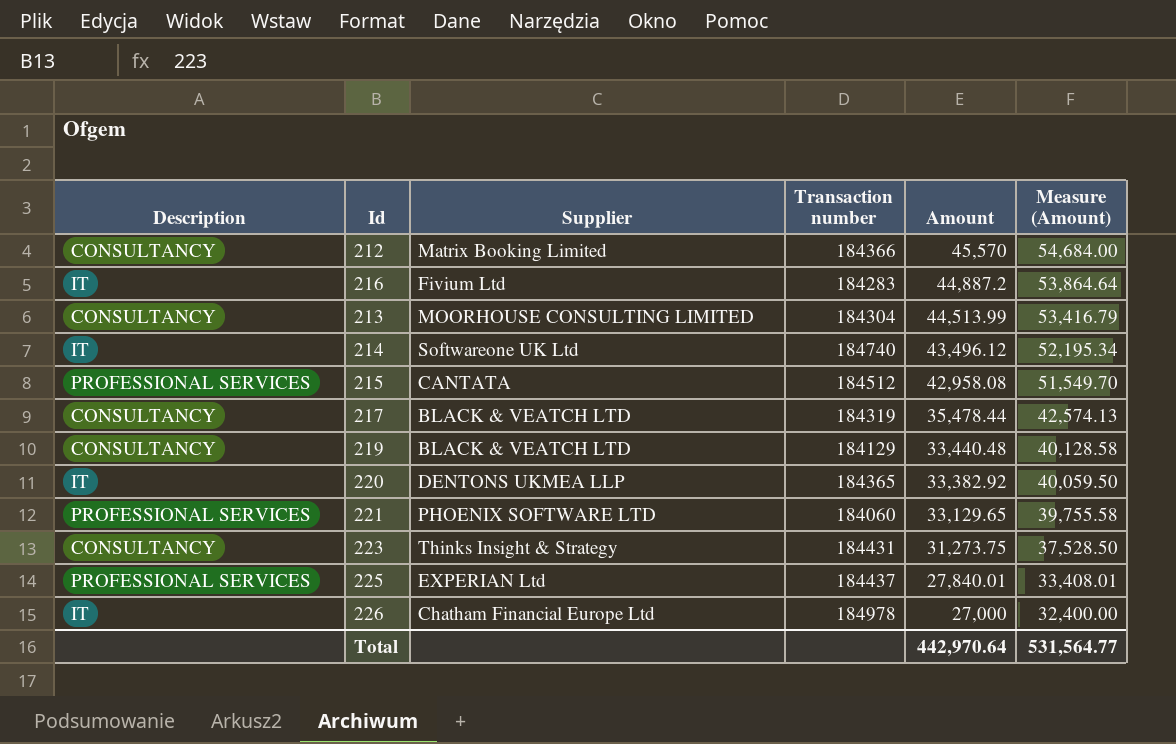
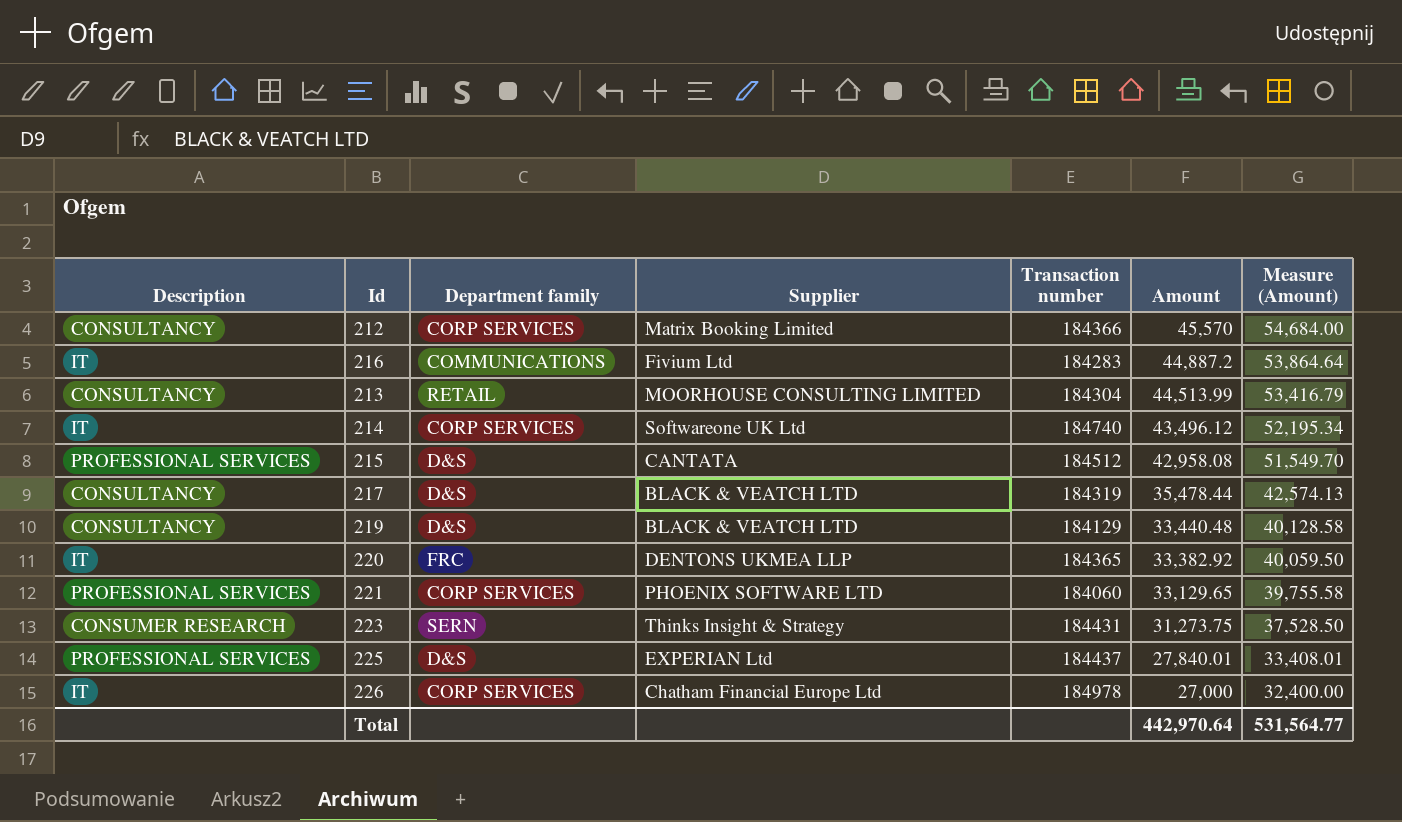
column Department family | position: none -> 3
223 | Description: CONSULTANCY -> CONSUMER RESEARCH

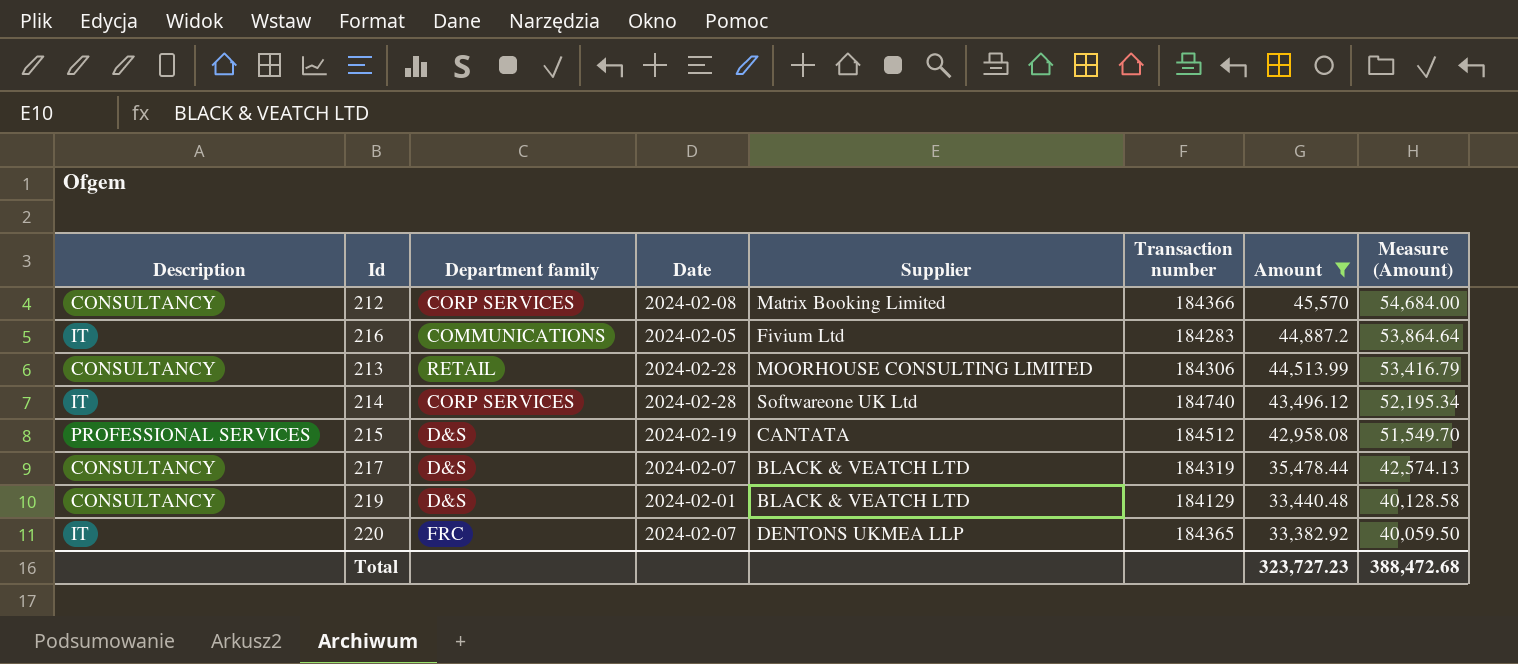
filter: none -> Amount >= 33,382.92
column Date | position: none -> 4
213 | Transaction number: 184304 -> 184306
Total | Amount: 442,970.64 -> 323,727.23
Total | Measure (Amount): 531,564.77 -> 388,472.68

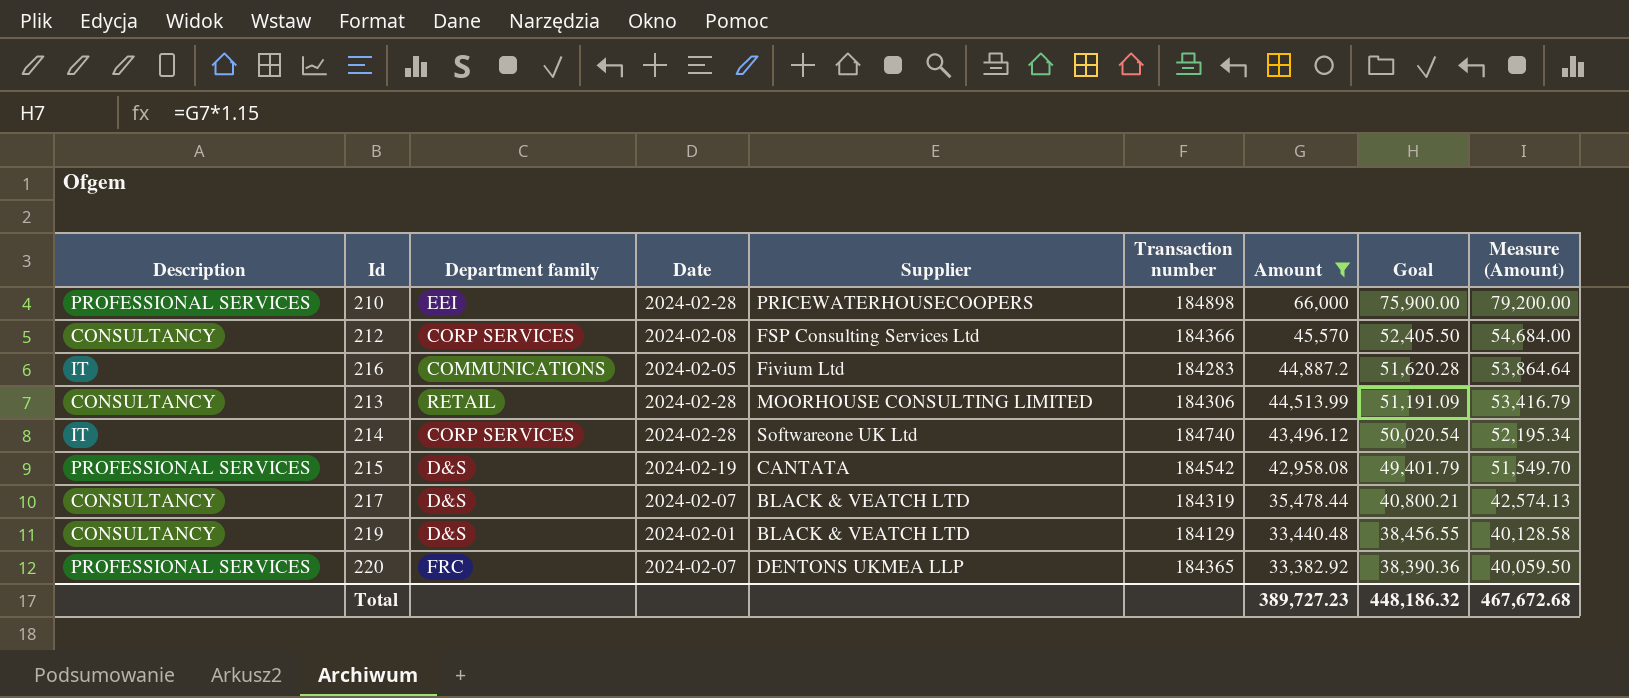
column Goal | formula: none -> [Amount] * 1.15
row 210: none -> PROFESSIONAL SERVICES | EEI | 2024-02-28 | PRICEWATERHOUSECOOPERS | 184898 | 66,000 | 75,900.00 | 79,200.00
212 | Supplier: Matrix Booking Limited -> FSP Consulting Services Ltd
215 | Transaction number: 184512 -> 184542
220 | Description: IT -> PROFESSIONAL SERVICES
Total | Amount: 323,727.23 -> 389,727.23
Total | Measure (Amount): 388,472.68 -> 467,672.68

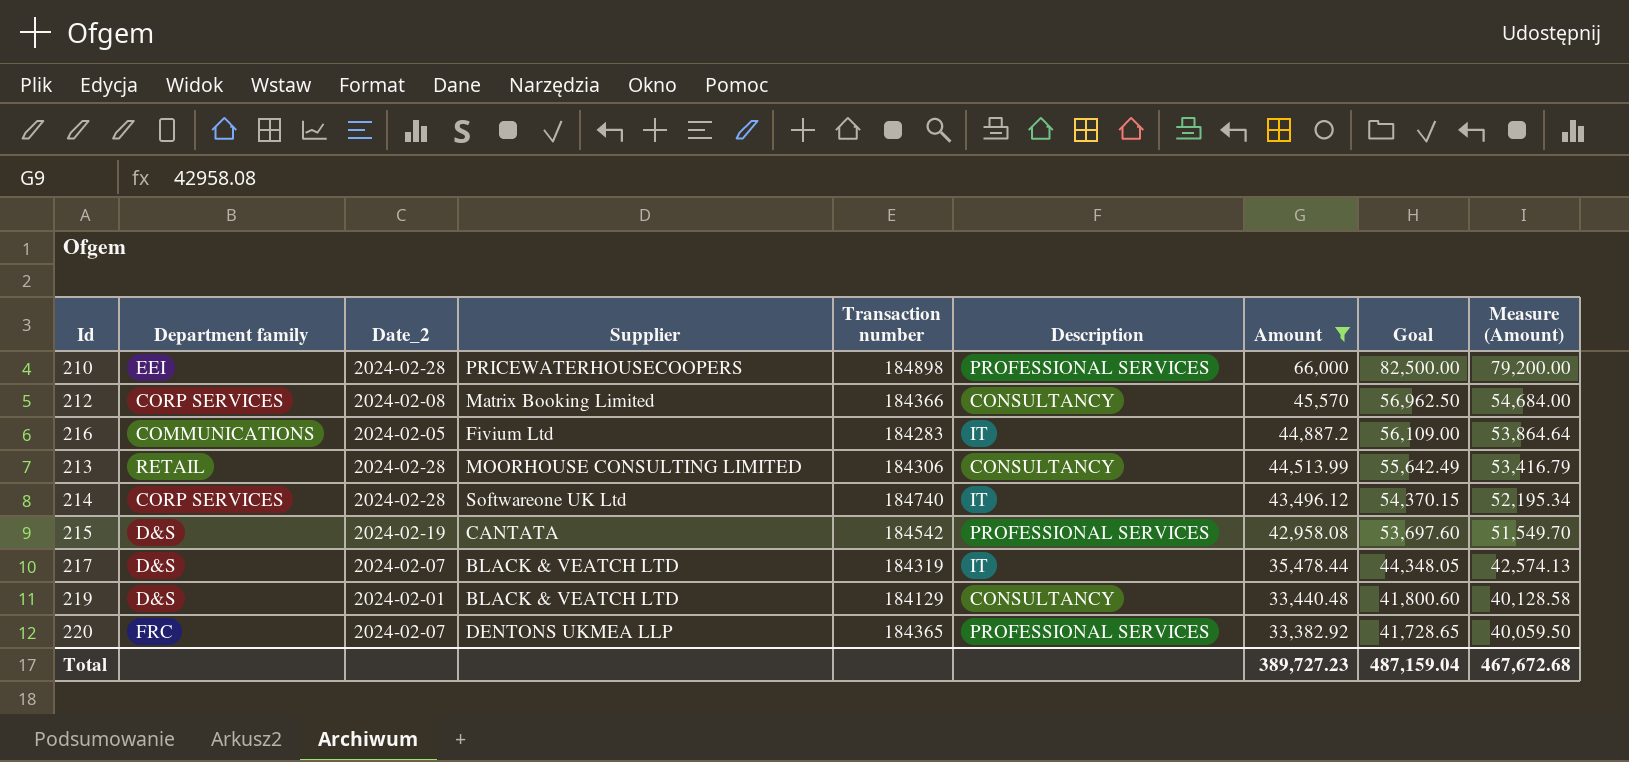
column name: Date -> Date_2
column Description | position: 1 -> 6
column Goal | formula: [Amount] * 1.15 -> [Amount] * 1.25
212 | Supplier: FSP Consulting Services Ltd -> Matrix Booking Limited
217 | Description: CONSULTANCY -> IT
Total | Goal: 448,186.32 -> 487,159.04

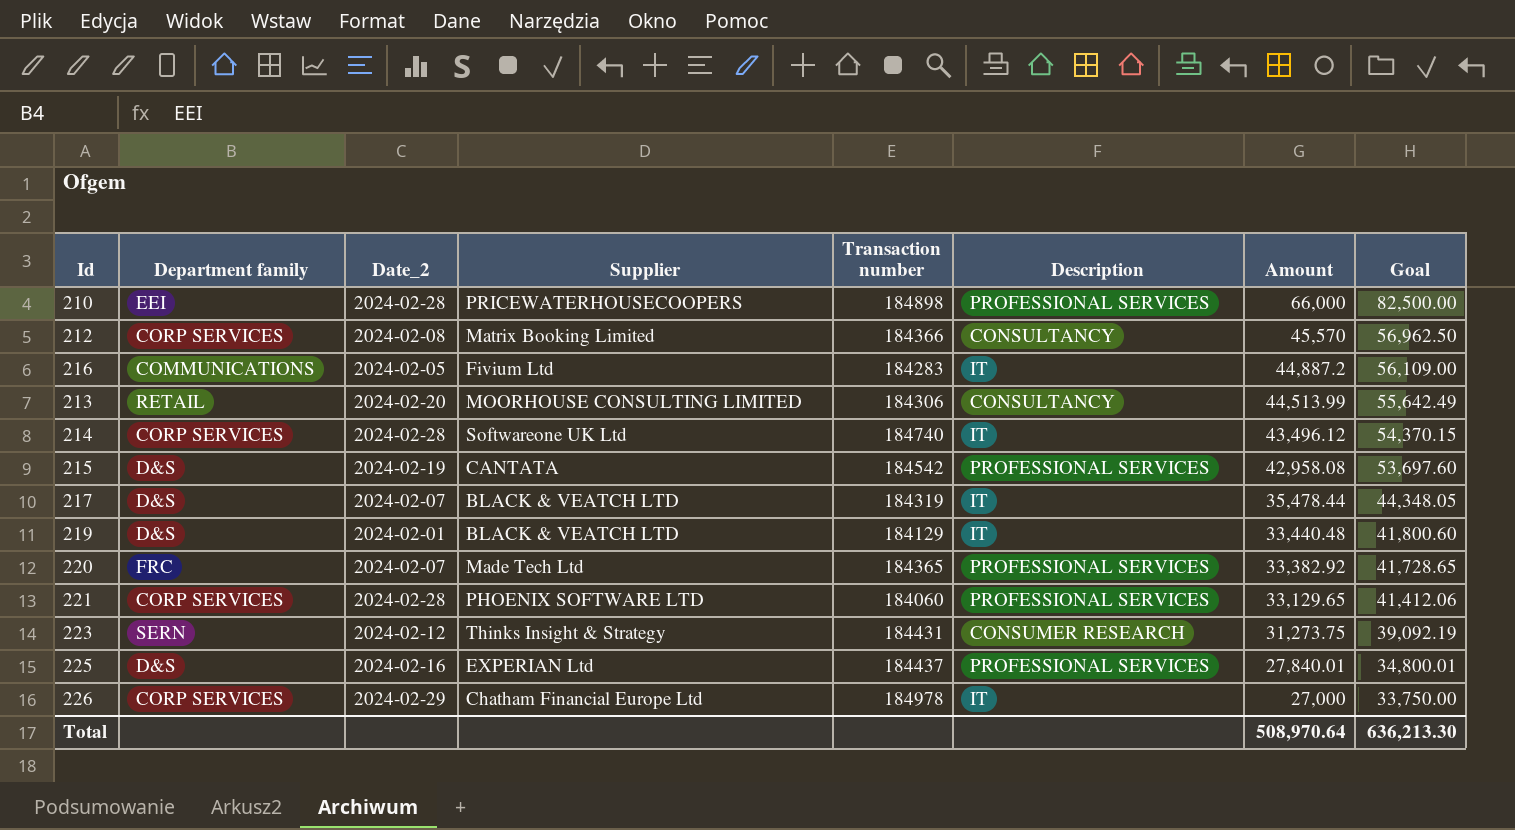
filter: Amount >= 33,382.92 -> none
column Measure (Amount) | formula: [Amount] * 1.2 -> none
213 | Date_2: 2024-02-28 -> 2024-02-20
219 | Description: CONSULTANCY -> IT
220 | Supplier: DENTONS UKMEA LLP -> Made Tech Ltd
Total | Amount: 389,727.23 -> 508,970.64
Total | Goal: 487,159.04 -> 636,213.30

